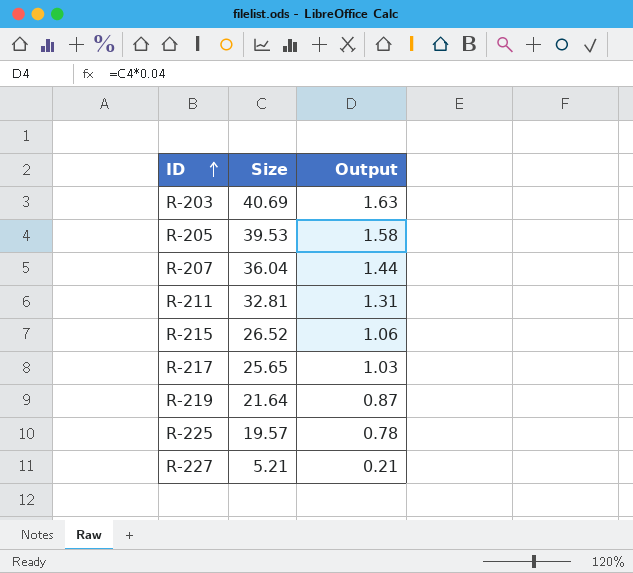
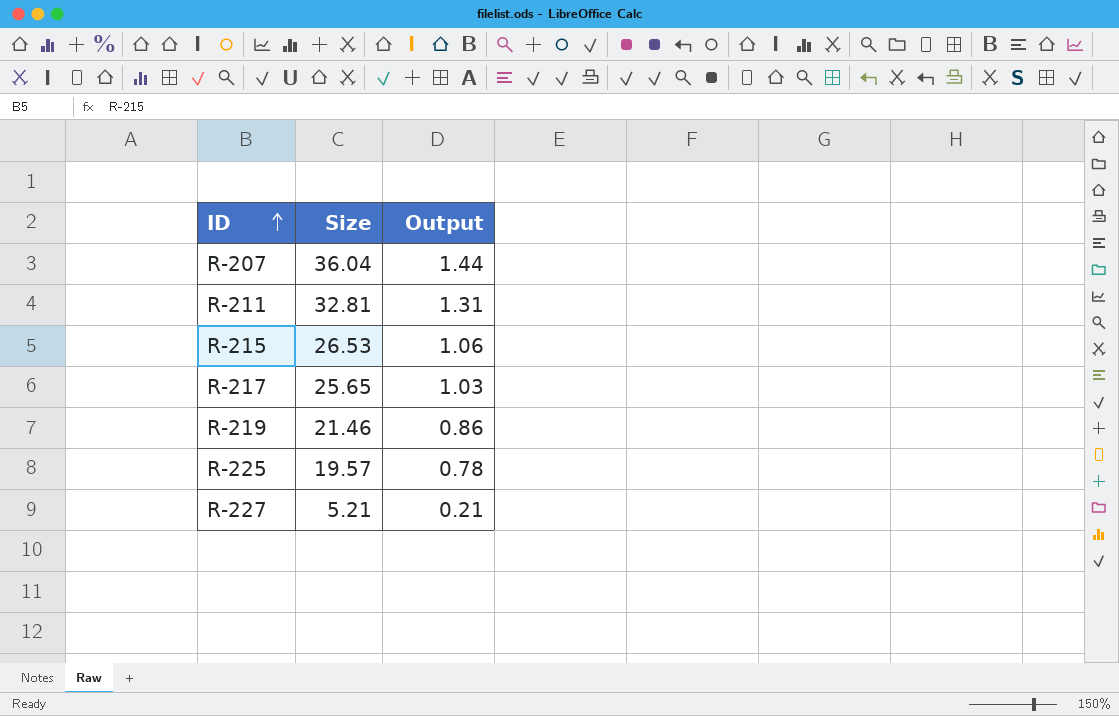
row R-203: 40.69 | 1.63 -> none
row R-205: 39.53 | 1.58 -> none
R-215 | Size: 26.52 -> 26.53
R-219 | Size: 21.64 -> 21.46
R-219 | Output: 0.87 -> 0.86

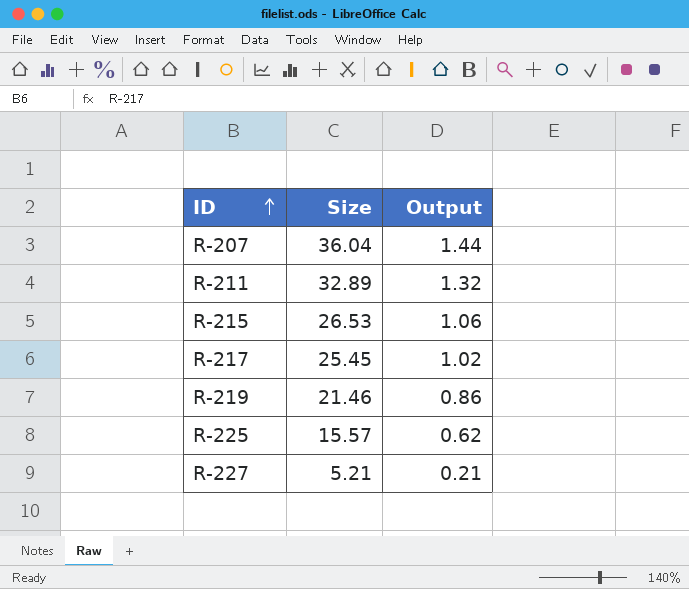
R-211 | Size: 32.81 -> 32.89
R-211 | Output: 1.31 -> 1.32
R-217 | Size: 25.65 -> 25.45
R-217 | Output: 1.03 -> 1.02
R-225 | Size: 19.57 -> 15.57
R-225 | Output: 0.78 -> 0.62

